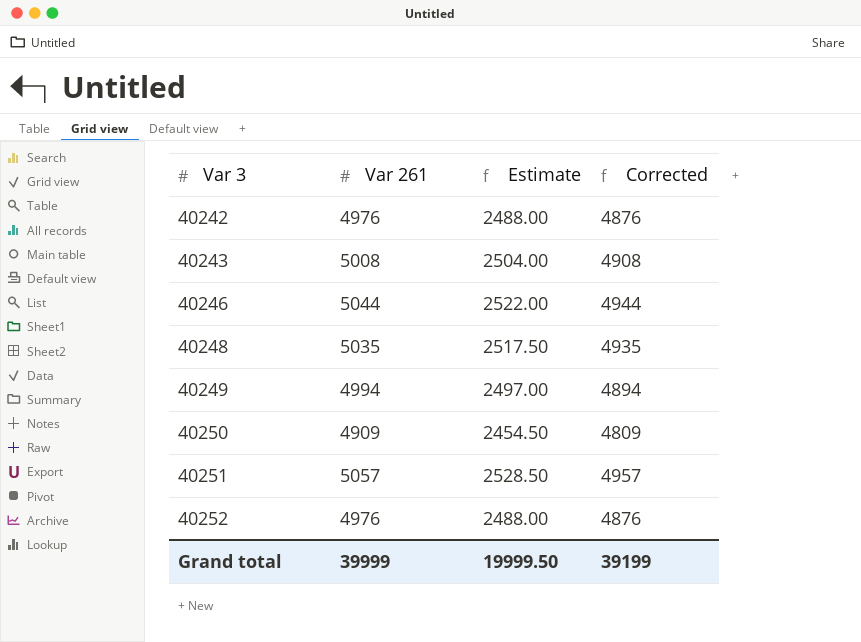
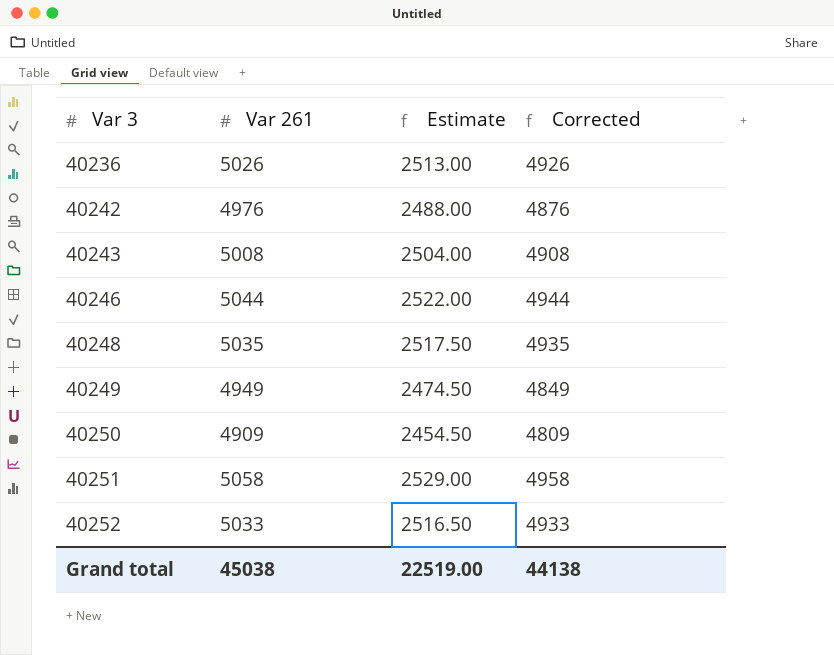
row 40236: none -> 5026 | 2513.00 | 4926
40249 | Var 261: 4994 -> 4949
40249 | Estimate: 2497.00 -> 2474.50
40249 | Corrected: 4894 -> 4849
40251 | Var 261: 5057 -> 5058
40251 | Estimate: 2528.50 -> 2529.00
40251 | Corrected: 4957 -> 4958
40252 | Var 261: 4976 -> 5033
40252 | Estimate: 2488.00 -> 2516.50
40252 | Corrected: 4876 -> 4933
Grand total | Var 261: 39999 -> 45038
Grand total | Estimate: 19999.50 -> 22519.00
Grand total | Corrected: 39199 -> 44138

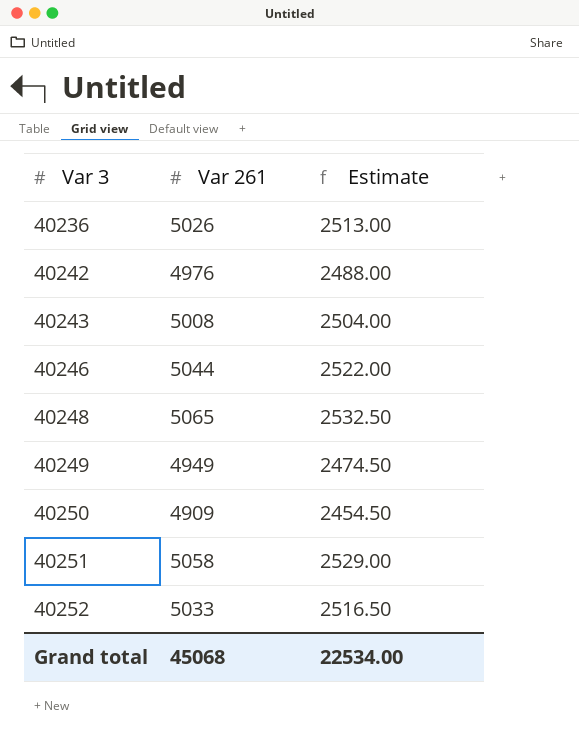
column Corrected | formula: [Var 261] - 100 -> none
40248 | Var 261: 5035 -> 5065
40248 | Estimate: 2517.50 -> 2532.50
Grand total | Var 261: 45038 -> 45068
Grand total | Estimate: 22519.00 -> 22534.00

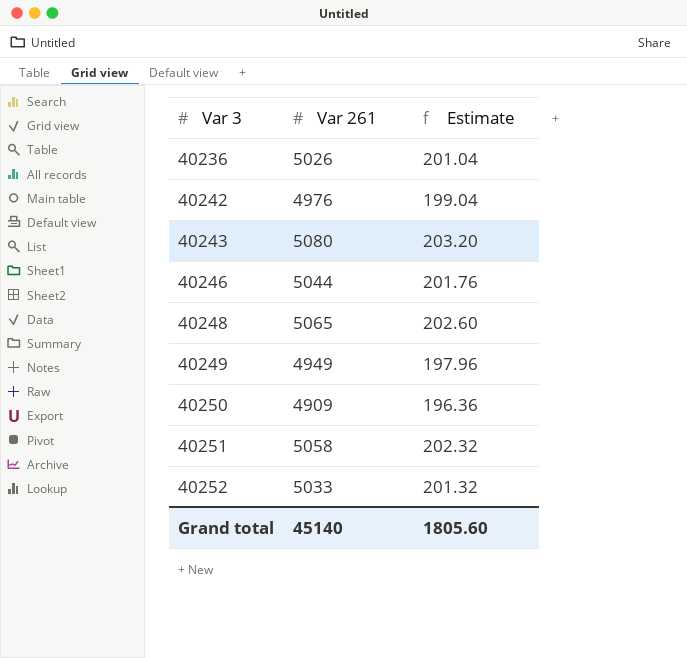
column Estimate | formula: [Var 261] * 0.5 -> [Var 261] * 0.04
40243 | Var 261: 5008 -> 5080
Grand total | Var 261: 45068 -> 45140
Grand total | Estimate: 22534.00 -> 1805.60

